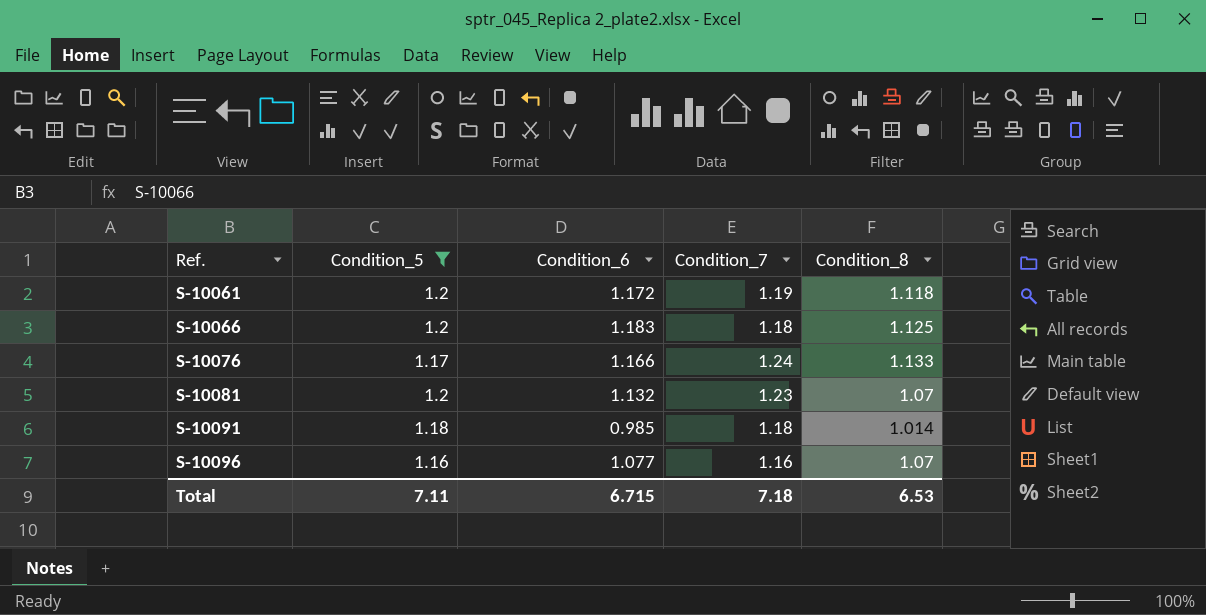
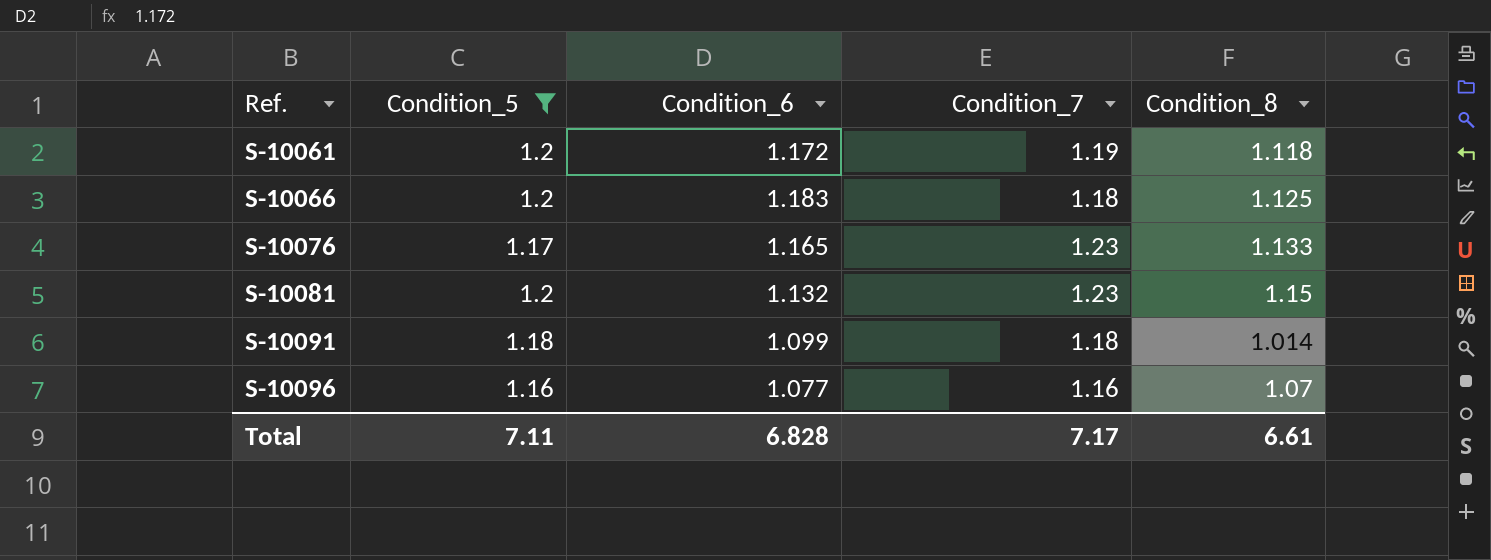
S-10076 | Condition_6: 1.166 -> 1.165
S-10076 | Condition_7: 1.24 -> 1.23
S-10081 | Condition_8: 1.07 -> 1.15
S-10091 | Condition_6: 0.985 -> 1.099
Total | Condition_6: 6.715 -> 6.828
Total | Condition_7: 7.18 -> 7.17
Total | Condition_8: 6.53 -> 6.61

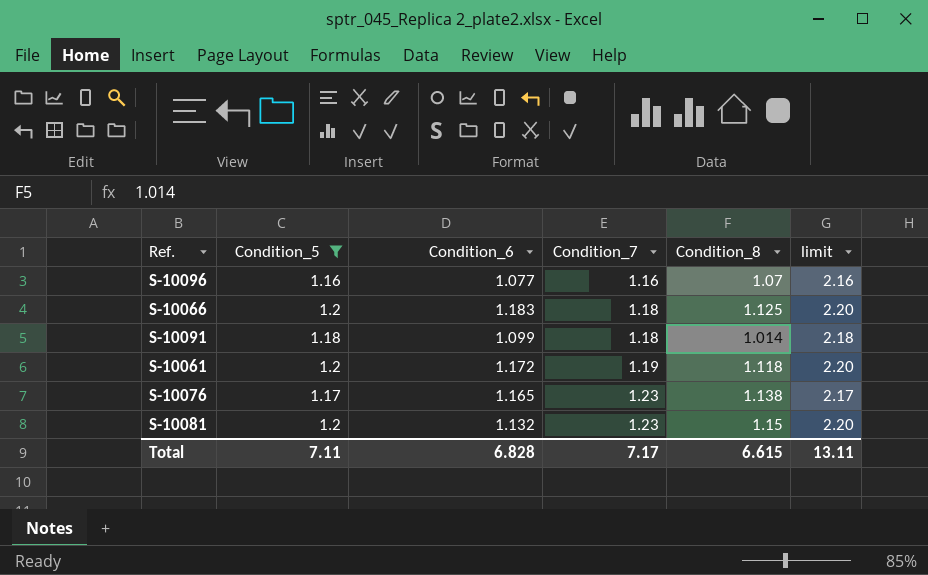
row order: Ref. ascending -> Condition_7 ascending
column limit | formula: none -> [Condition_5] + 1
S-10076 | Condition_8: 1.133 -> 1.138
Total | Condition_8: 6.61 -> 6.615

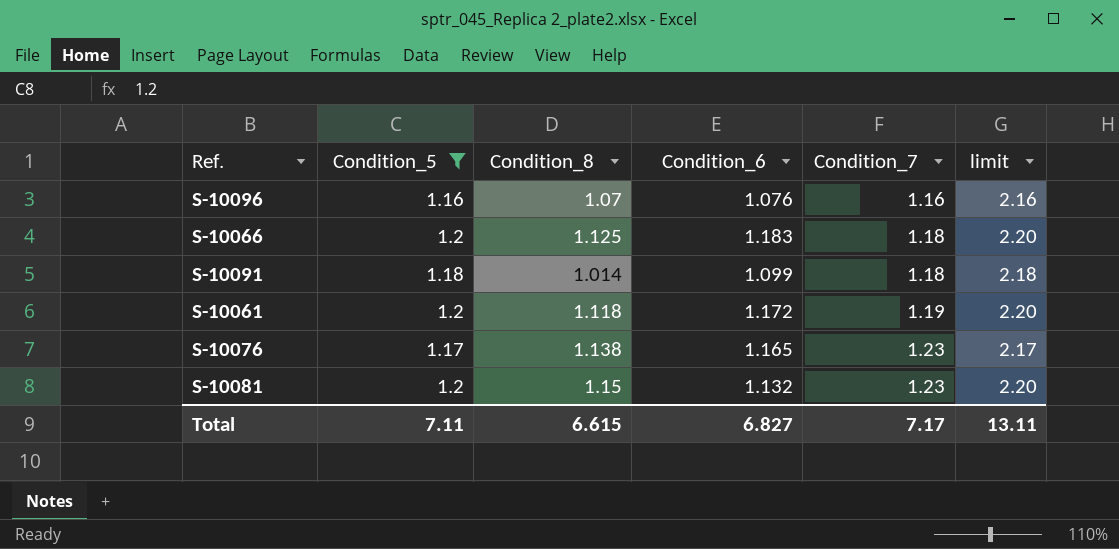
column Condition_8 | position: 5 -> 3
S-10096 | Condition_6: 1.077 -> 1.076
Total | Condition_6: 6.828 -> 6.827

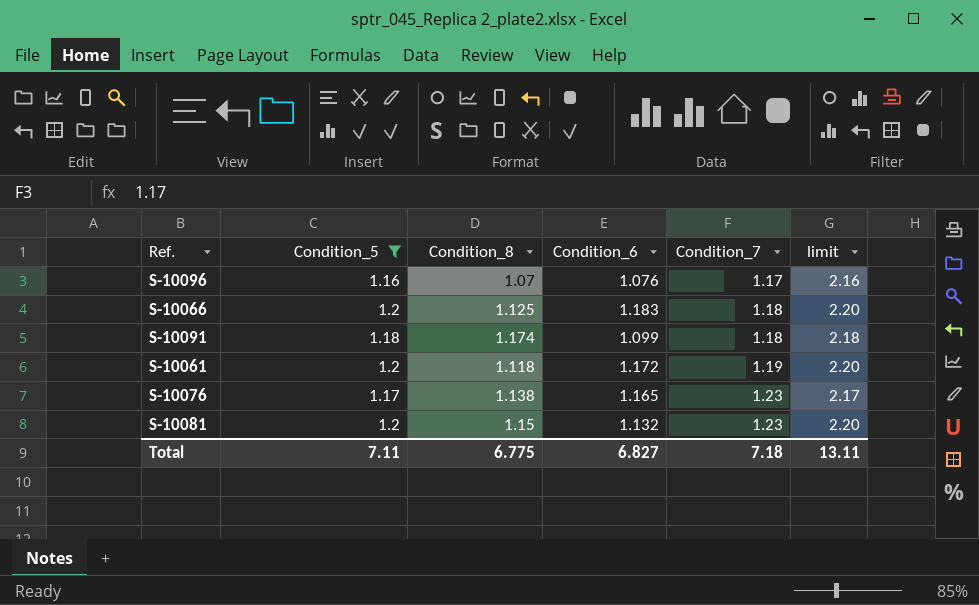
S-10096 | Condition_7: 1.16 -> 1.17
S-10091 | Condition_8: 1.014 -> 1.174
Total | Condition_8: 6.615 -> 6.775
Total | Condition_7: 7.17 -> 7.18

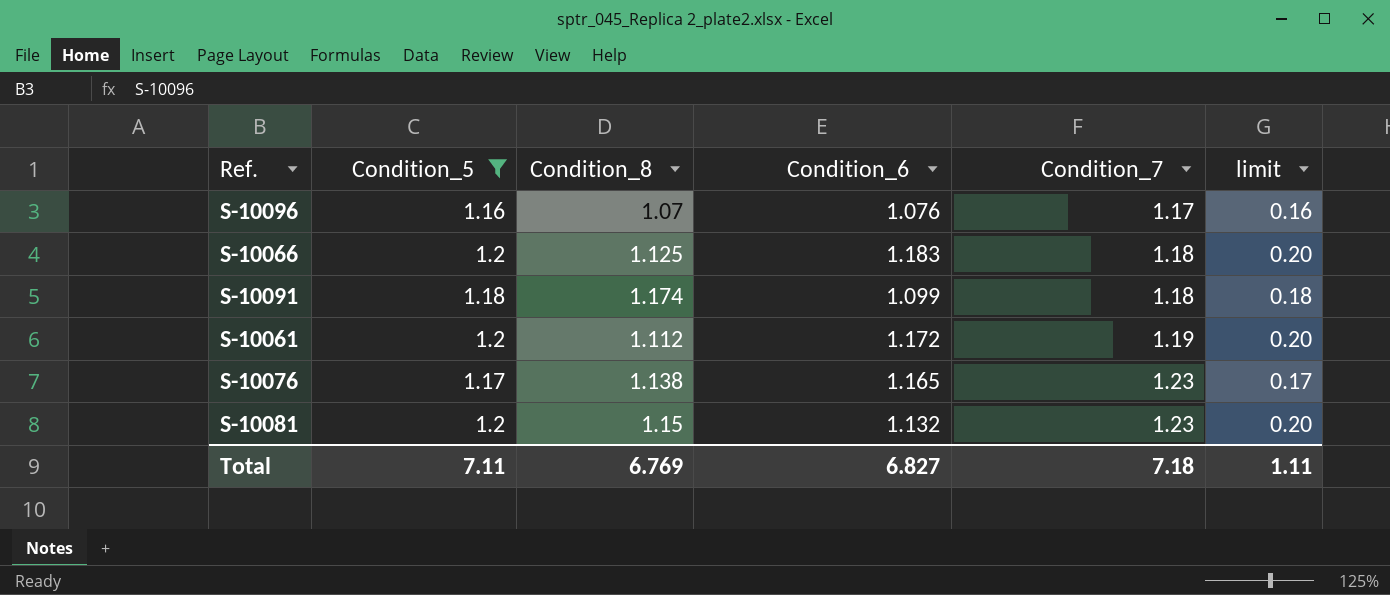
column limit | formula: [Condition_5] + 1 -> [Condition_5] - 1
S-10061 | Condition_8: 1.118 -> 1.112
Total | Condition_8: 6.775 -> 6.769
Total | limit: 13.11 -> 1.11

